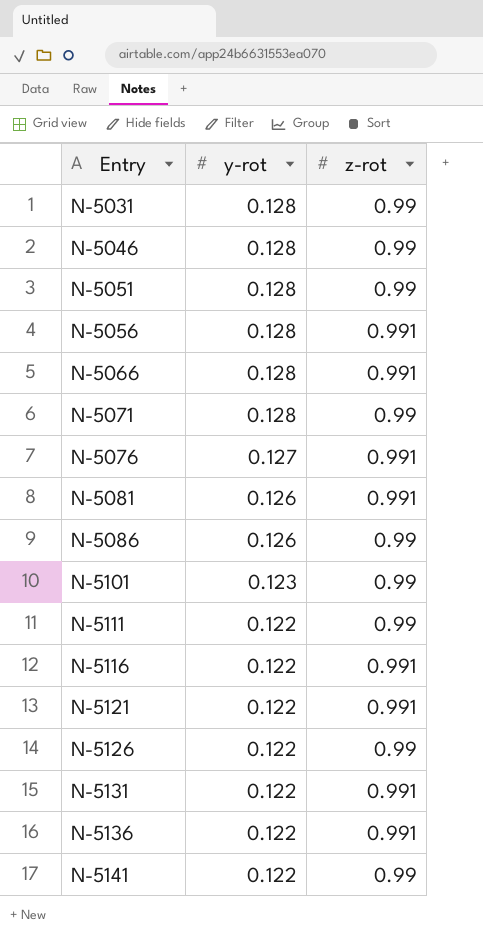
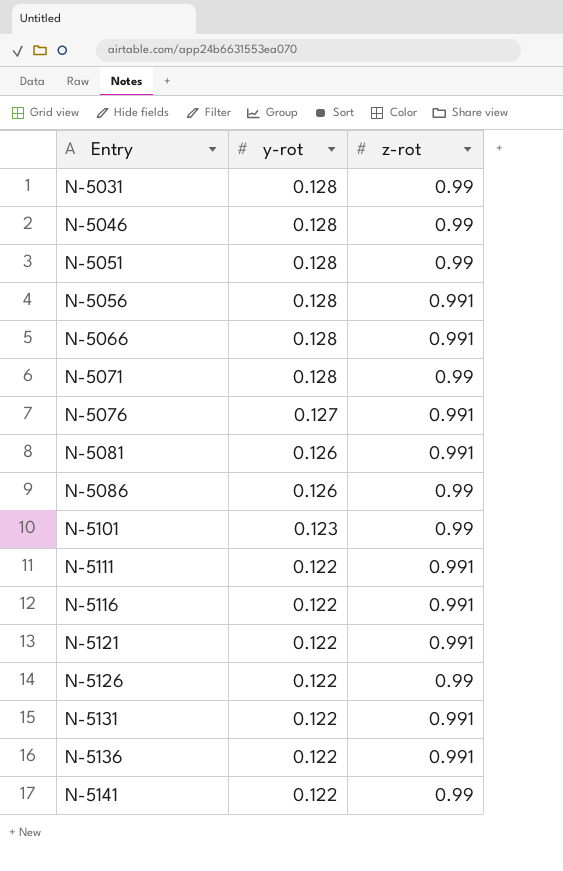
N-5111 | z-rot: 0.99 -> 0.991

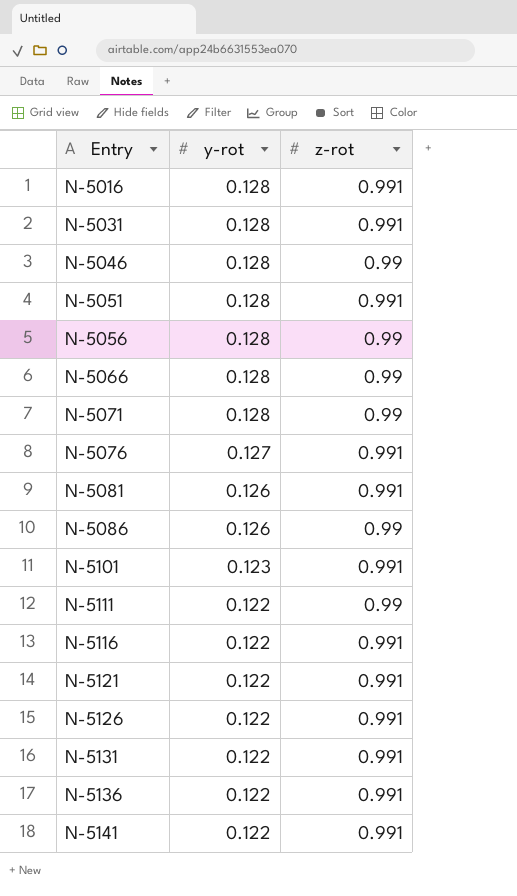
row N-5016: none -> 0.128 | 0.991
N-5031 | z-rot: 0.99 -> 0.991
N-5051 | z-rot: 0.99 -> 0.991
N-5056 | z-rot: 0.991 -> 0.99
N-5066 | z-rot: 0.991 -> 0.99
N-5101 | z-rot: 0.99 -> 0.991
N-5111 | z-rot: 0.991 -> 0.99
N-5126 | z-rot: 0.99 -> 0.991
N-5141 | z-rot: 0.99 -> 0.991

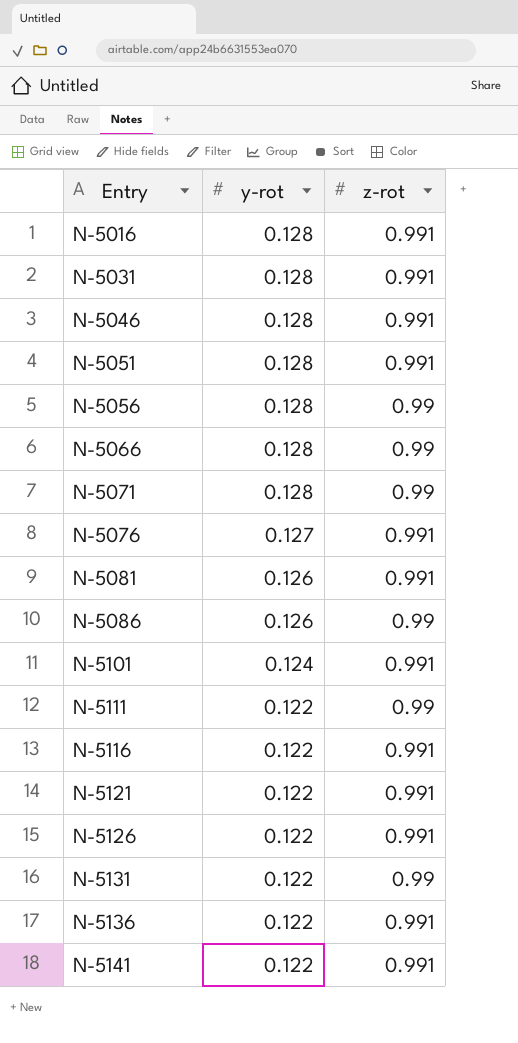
N-5046 | z-rot: 0.99 -> 0.991
N-5101 | y-rot: 0.123 -> 0.124
N-5131 | z-rot: 0.991 -> 0.99

